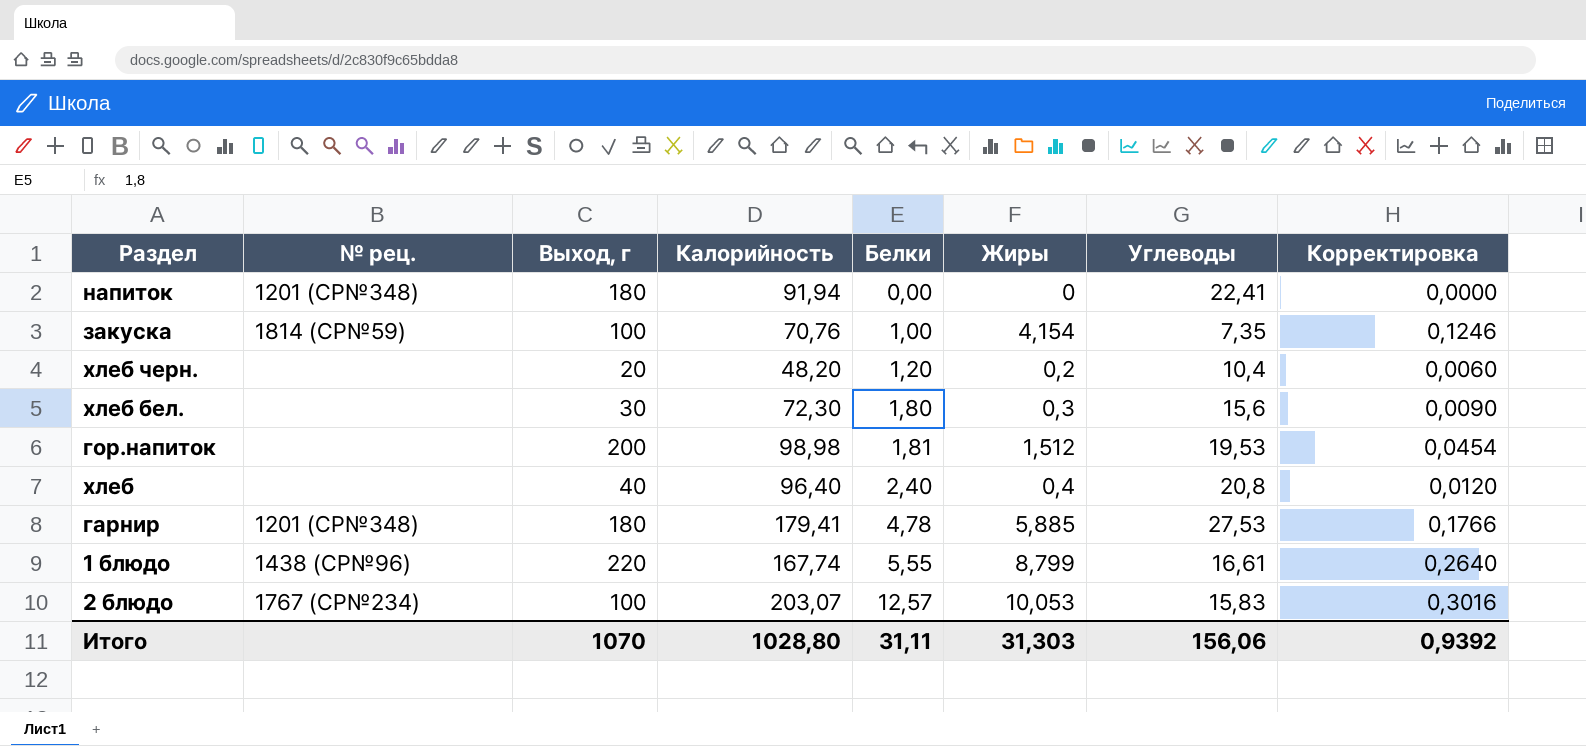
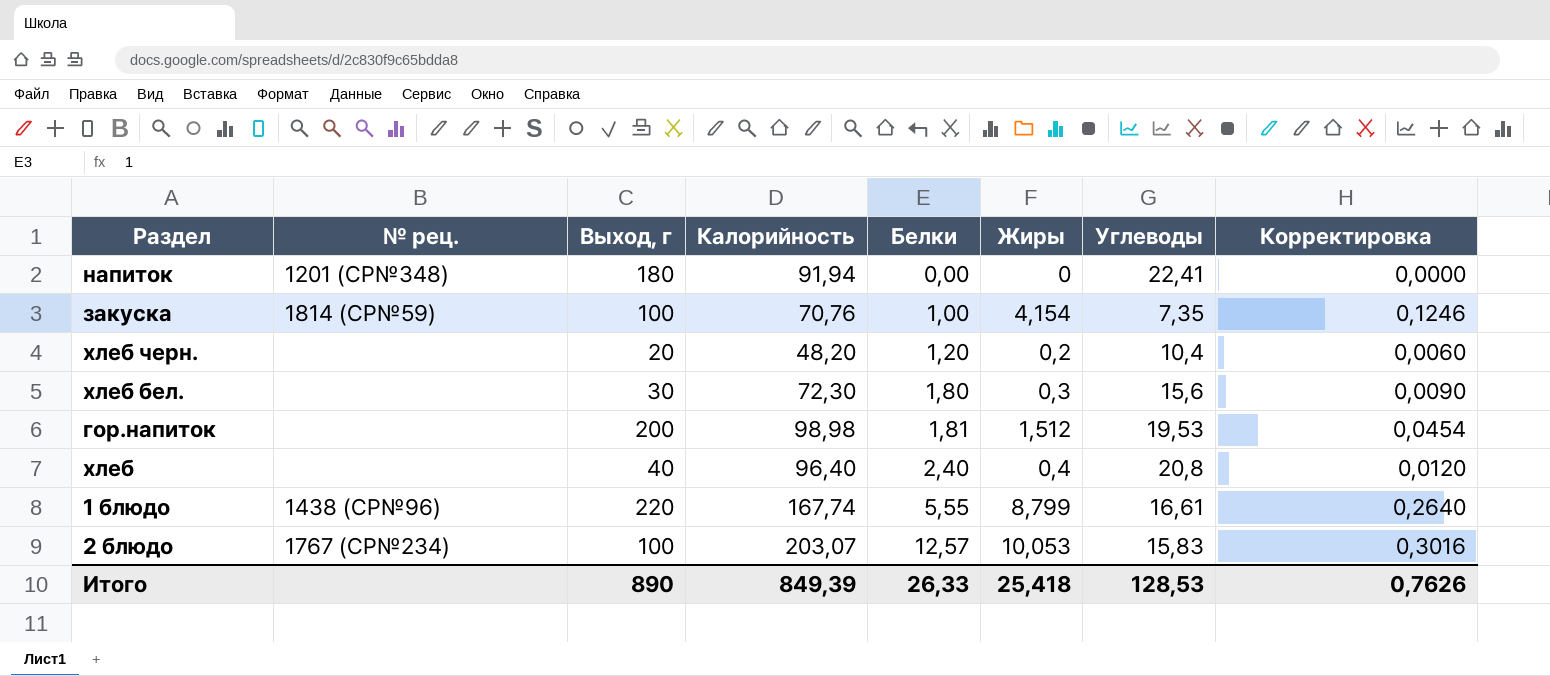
row гарнир: 1201 (СР№348) | 180 | 179,41 | 4,78 | 5,885 | 27,53 | 0,1766 -> none
Итого | Выход, г: 1070 -> 890
Итого | Калорийность: 1028,80 -> 849,39
Итого | Белки: 31,11 -> 26,33
Итого | Жиры: 31,303 -> 25,418
Итого | Углеводы: 156,06 -> 128,53
Итого | Корректировка: 0,9392 -> 0,7626

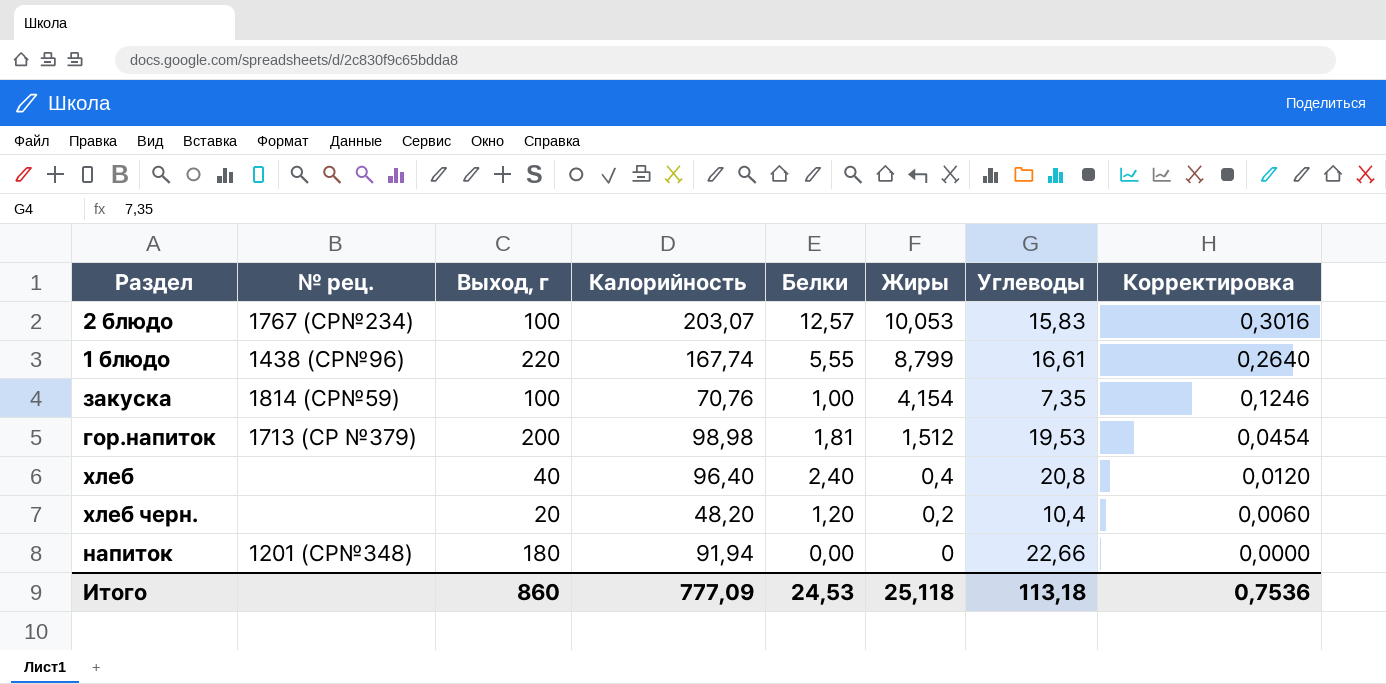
row order: Белки ascending -> Жиры descending
row хлеб бел.: none | 30 | 72,30 | 1,80 | 0,3 | 15,6 | 0,0090 -> none
гор.напиток | № рец.: none -> 1713 (СР №379)
напиток | Углеводы: 22,41 -> 22,66
Итого | Выход, г: 890 -> 860
Итого | Калорийность: 849,39 -> 777,09
Итого | Белки: 26,33 -> 24,53
Итого | Жиры: 25,418 -> 25,118
Итого | Углеводы: 128,53 -> 113,18
Итого | Корректировка: 0,7626 -> 0,7536

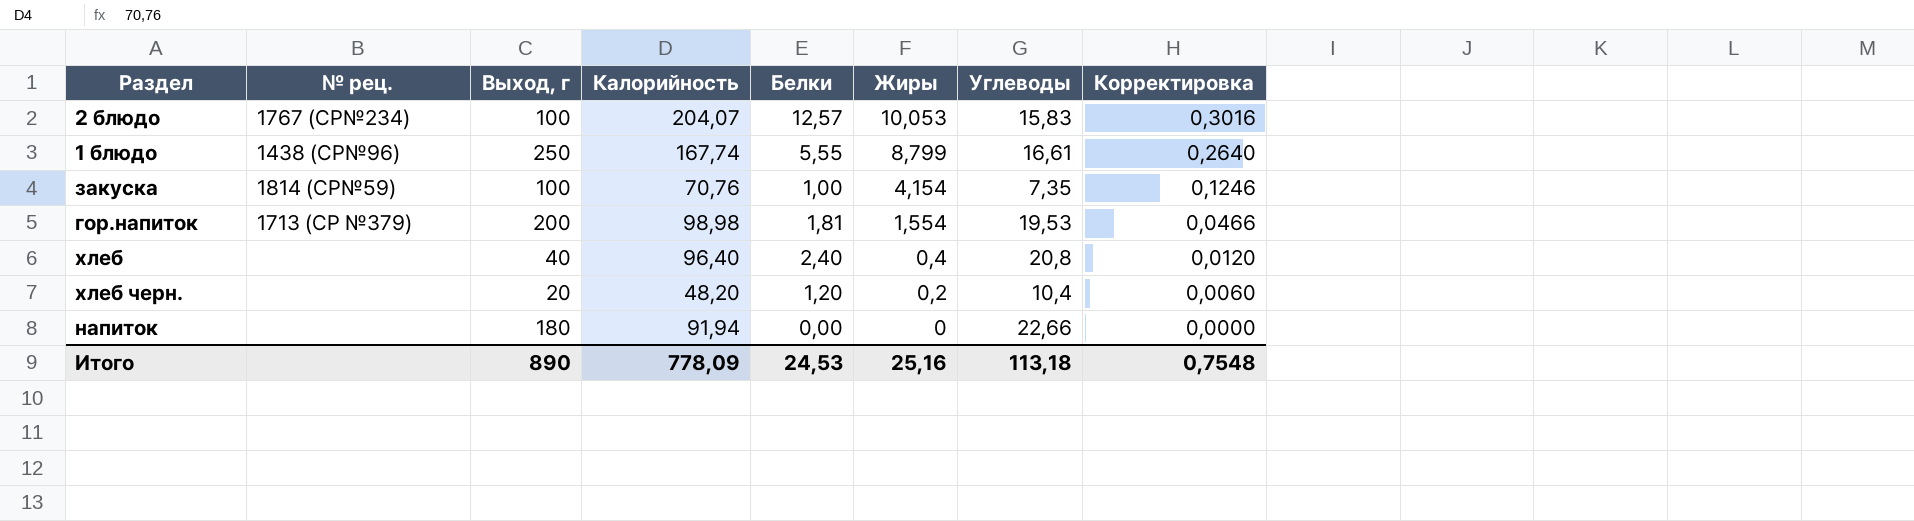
2 блюдо | Калорийность: 203,07 -> 204,07
1 блюдо | Выход, г: 220 -> 250
гор.напиток | Жиры: 1,512 -> 1,554
гор.напиток | Корректировка: 0,0454 -> 0,0466
напиток | № рец.: 1201 (СР№348) -> none
Итого | Выход, г: 860 -> 890
Итого | Калорийность: 777,09 -> 778,09
Итого | Жиры: 25,118 -> 25,16
Итого | Корректировка: 0,7536 -> 0,7548

